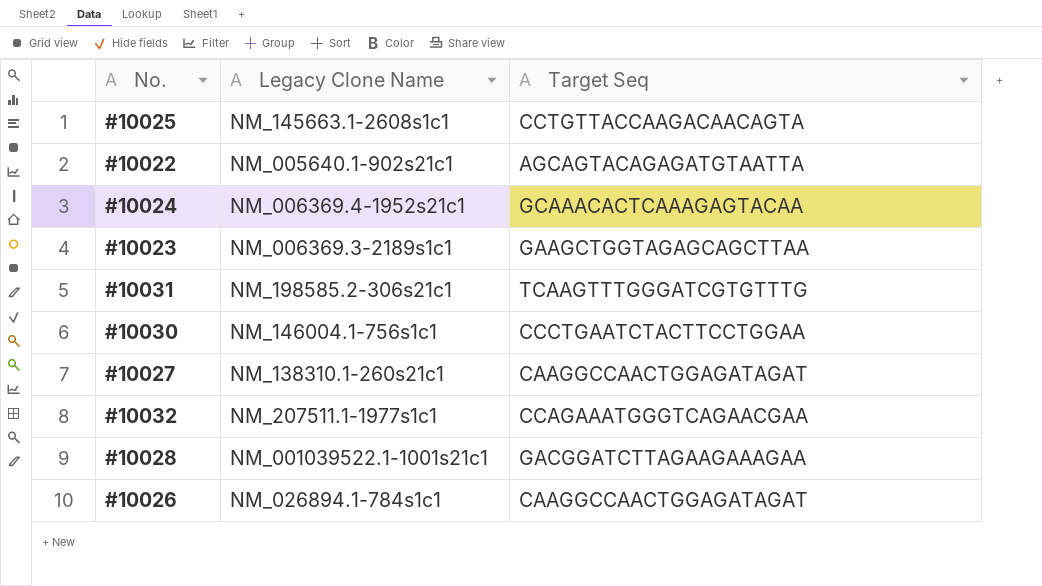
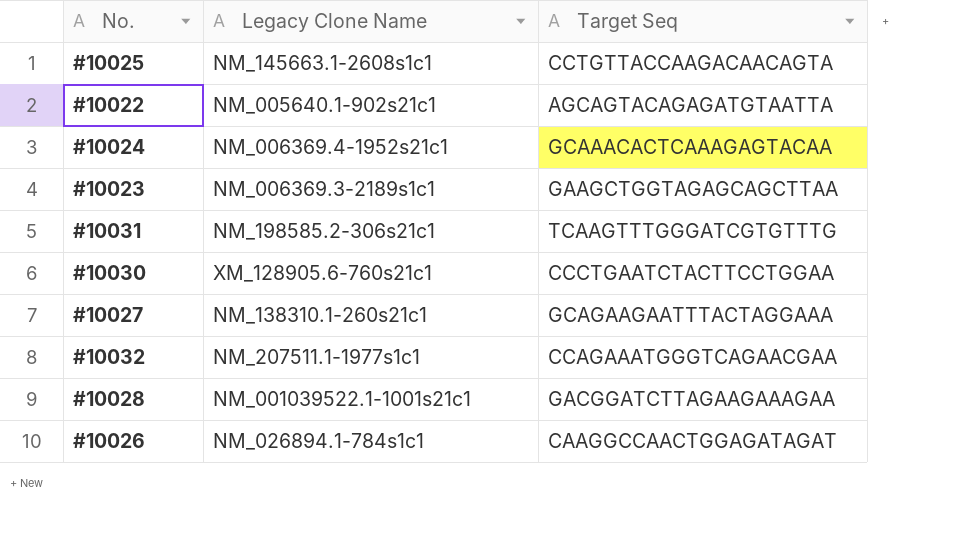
#10030 | Legacy Clone Name: NM_146004.1-756s1c1 -> XM_128905.6-760s21c1
#10027 | Target Seq: CAAGGCCAACTGGAGATAGAT -> GCAGAAGAATTTACTAGGAAA

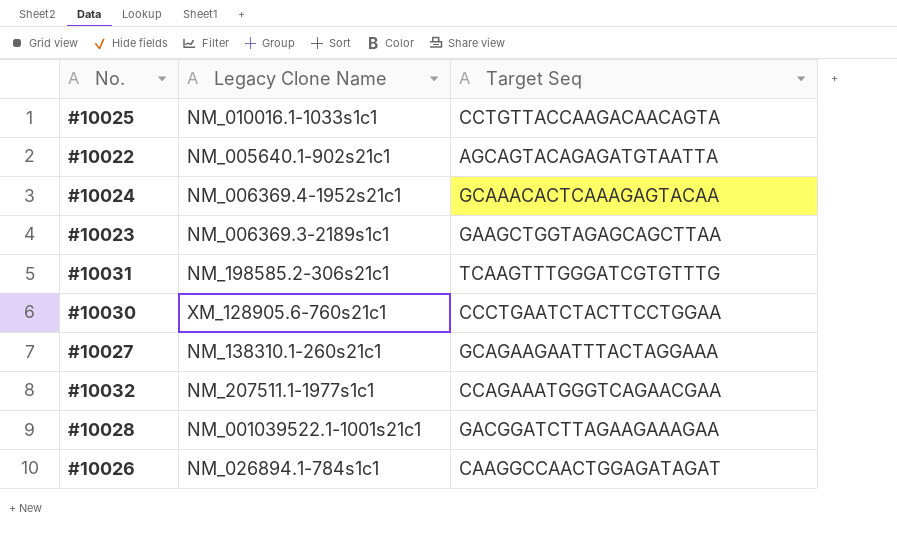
#10025 | Legacy Clone Name: NM_145663.1-2608s1c1 -> NM_010016.1-1033s1c1

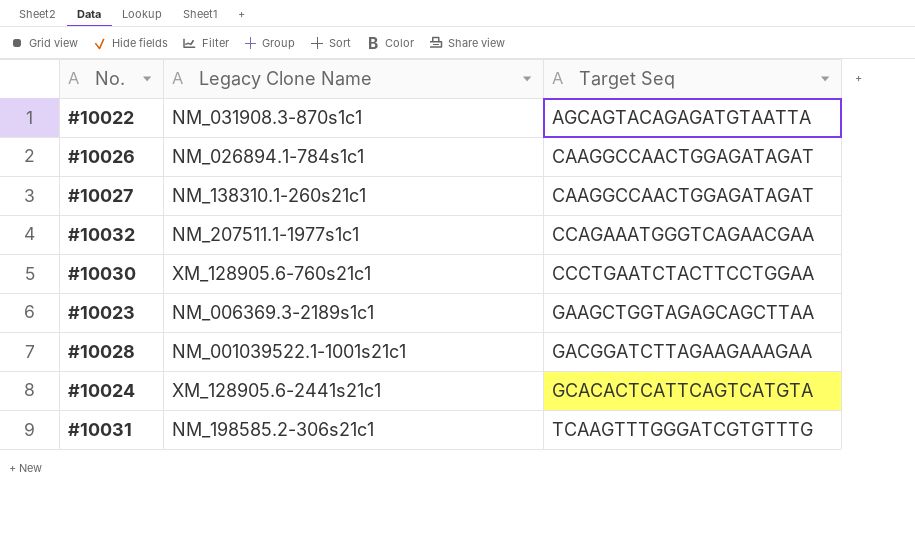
row order: none -> Target Seq ascending
row #10025: NM_010016.1-1033s1c1 | CCTGTTACCAAGACAACAGTA -> none
#10022 | Legacy Clone Name: NM_005640.1-902s21c1 -> NM_031908.3-870s1c1
#10027 | Target Seq: GCAGAAGAATTTACTAGGAAA -> CAAGGCCAACTGGAGATAGAT
#10024 | Legacy Clone Name: NM_006369.4-1952s21c1 -> XM_128905.6-2441s21c1
#10024 | Target Seq: GCAAACACTCAAAGAGTACAA -> GCACACTCATTCAGTCATGTA

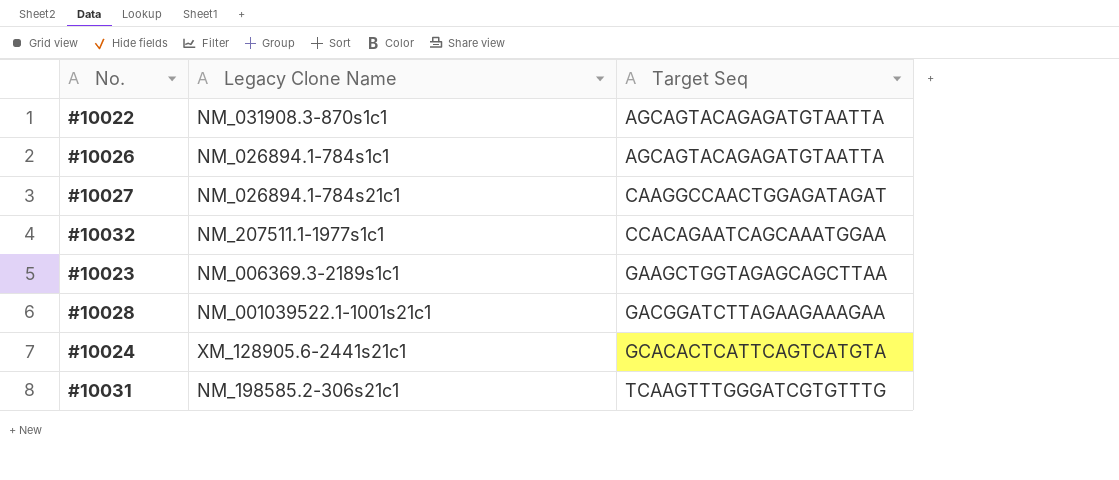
row #10030: XM_128905.6-760s21c1 | CCCTGAATCTACTTCCTGGAA -> none
#10026 | Target Seq: CAAGGCCAACTGGAGATAGAT -> AGCAGTACAGAGATGTAATTA
#10027 | Legacy Clone Name: NM_138310.1-260s21c1 -> NM_026894.1-784s21c1
#10032 | Target Seq: CCAGAAATGGGTCAGAACGAA -> CCACAGAATCAGCAAATGGAA

